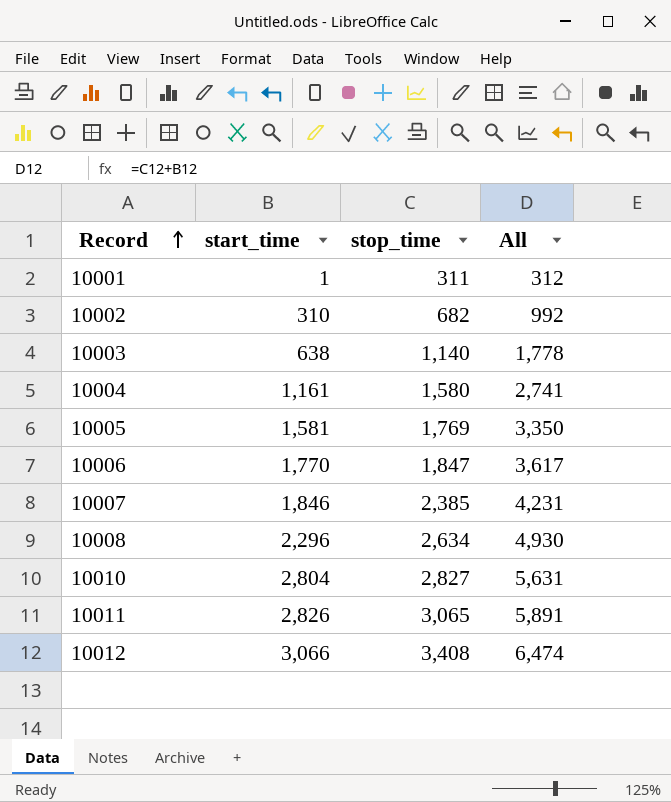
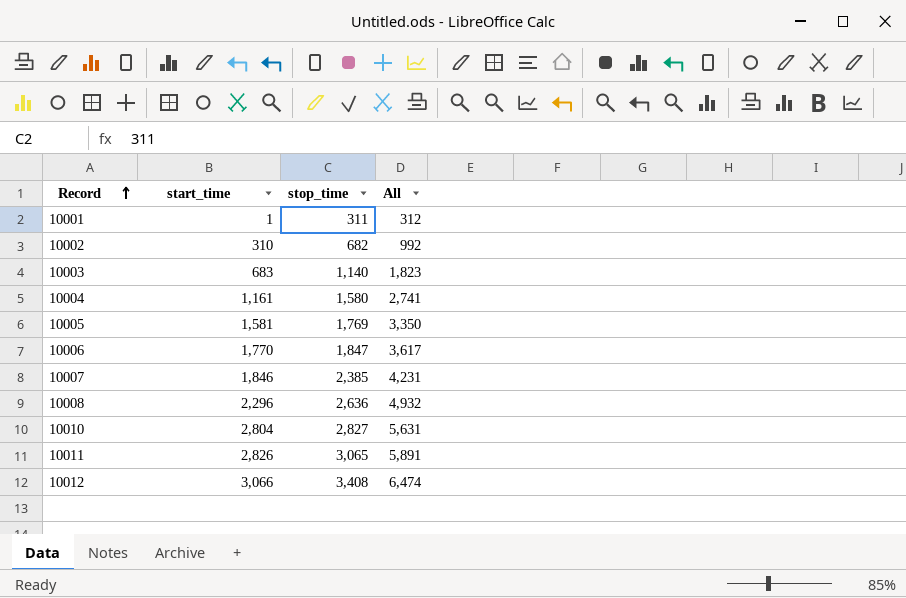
10003 | start_time: 638 -> 683
10003 | All: 1,778 -> 1,823
10008 | stop_time: 2,634 -> 2,636
10008 | All: 4,930 -> 4,932

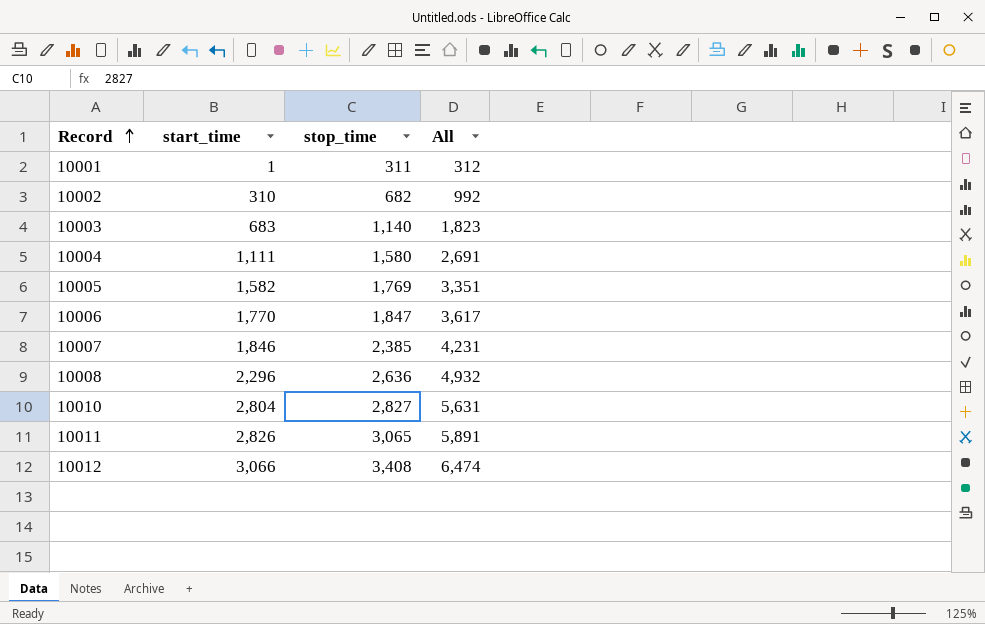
10004 | start_time: 1,161 -> 1,111
10004 | All: 2,741 -> 2,691
10005 | start_time: 1,581 -> 1,582
10005 | All: 3,350 -> 3,351

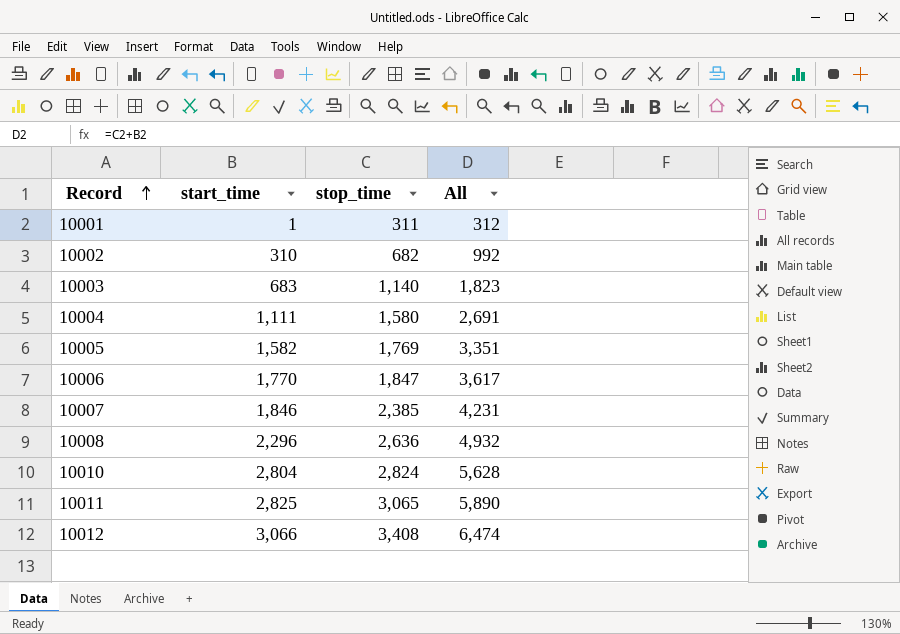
10010 | stop_time: 2,827 -> 2,824
10010 | All: 5,631 -> 5,628
10011 | start_time: 2,826 -> 2,825
10011 | All: 5,891 -> 5,890

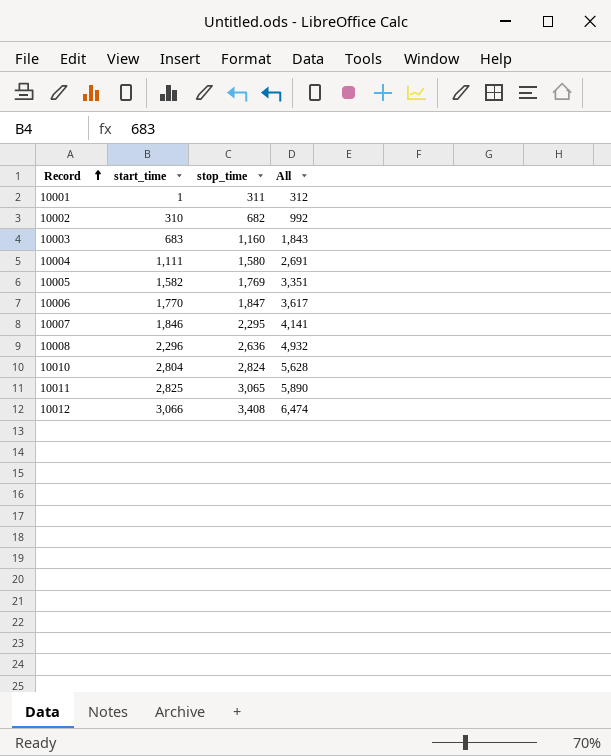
10003 | stop_time: 1,140 -> 1,160
10003 | All: 1,823 -> 1,843
10007 | stop_time: 2,385 -> 2,295
10007 | All: 4,231 -> 4,141

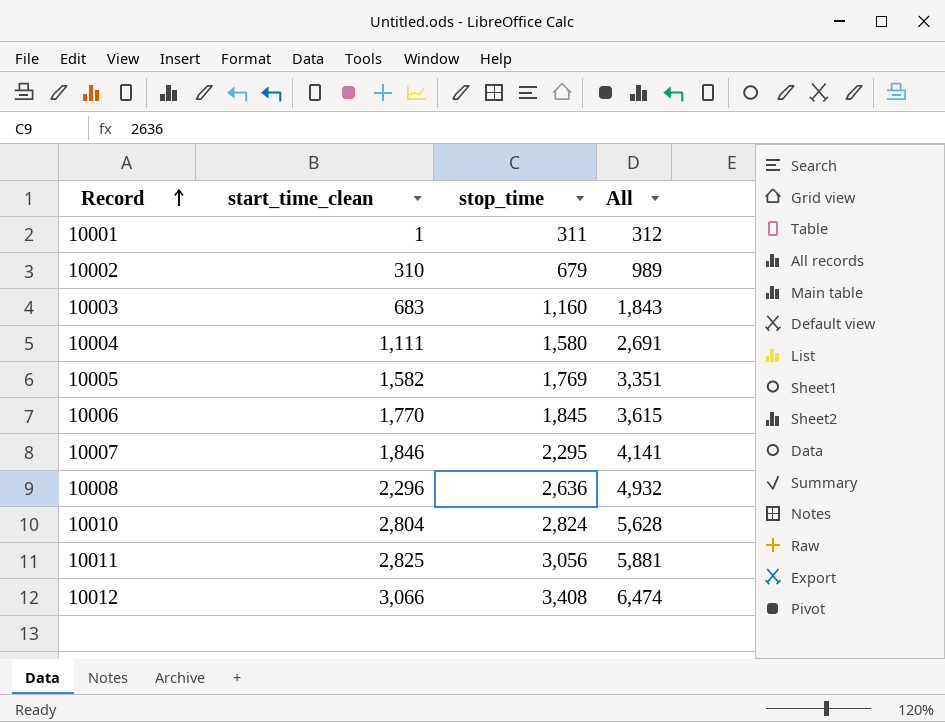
column name: start_time -> start_time_clean
10002 | stop_time: 682 -> 679
10002 | All: 992 -> 989
10006 | stop_time: 1,847 -> 1,845
10006 | All: 3,617 -> 3,615
10011 | stop_time: 3,065 -> 3,056
10011 | All: 5,890 -> 5,881

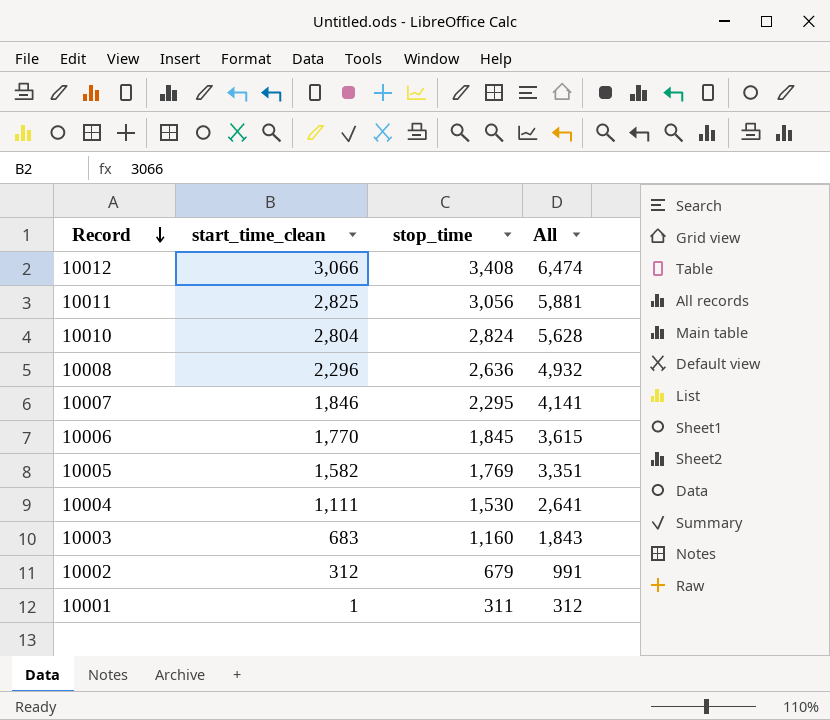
row order: Record ascending -> Record descending
10004 | stop_time: 1,580 -> 1,530
10004 | All: 2,691 -> 2,641
10002 | start_time_clean: 310 -> 312
10002 | All: 989 -> 991

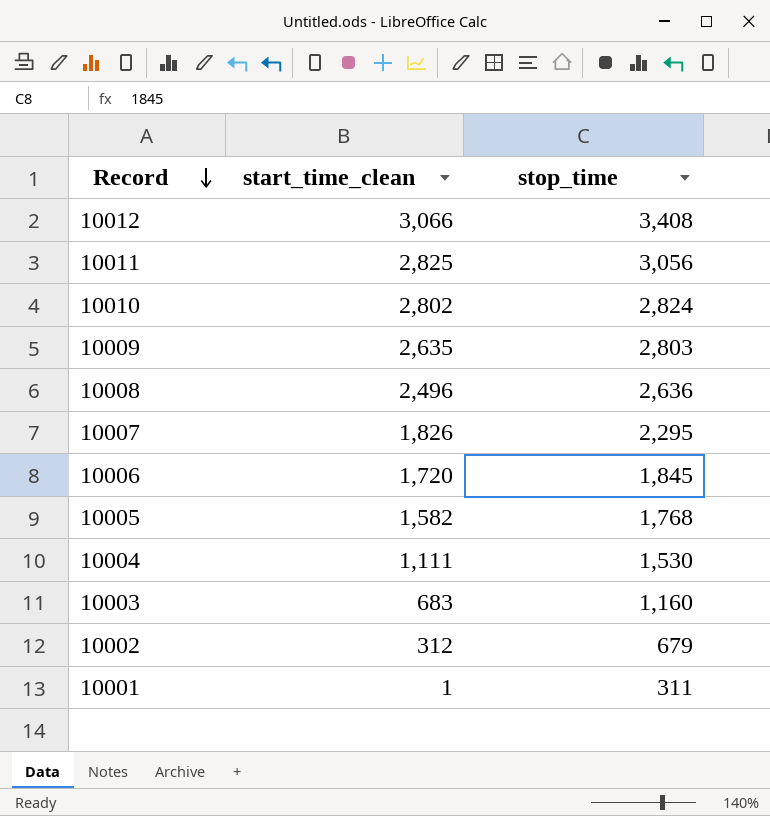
column All | formula: [start_time_clean] + [stop_time] -> none
10010 | start_time_clean: 2,804 -> 2,802
row 10009: none -> 2,635 | 2,803
10008 | start_time_clean: 2,296 -> 2,496
10007 | start_time_clean: 1,846 -> 1,826
10006 | start_time_clean: 1,770 -> 1,720
10005 | stop_time: 1,769 -> 1,768

